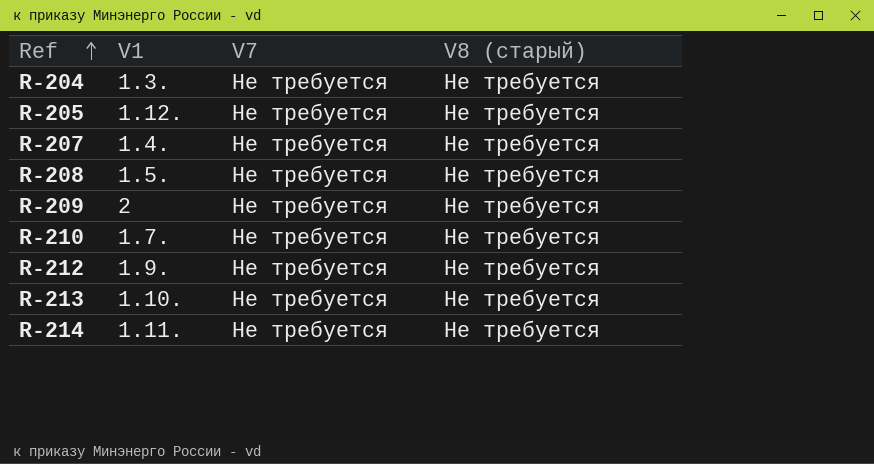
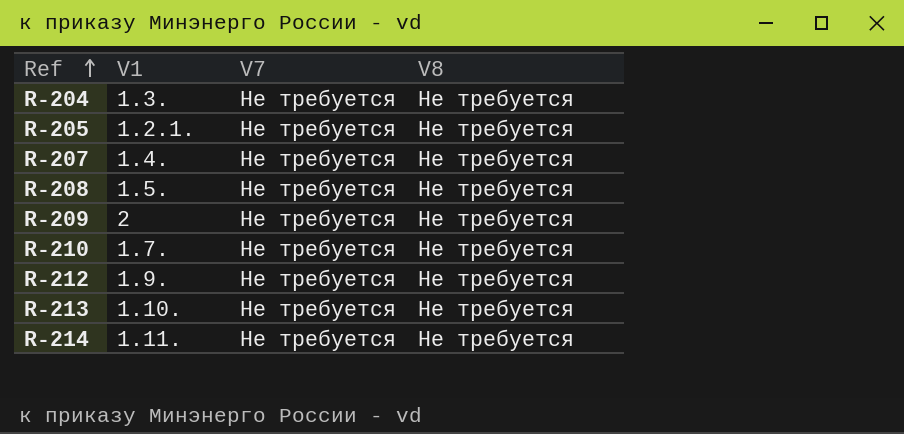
column name: V8 (старый) -> V8
R-205 | V1: 1.12. -> 1.2.1.

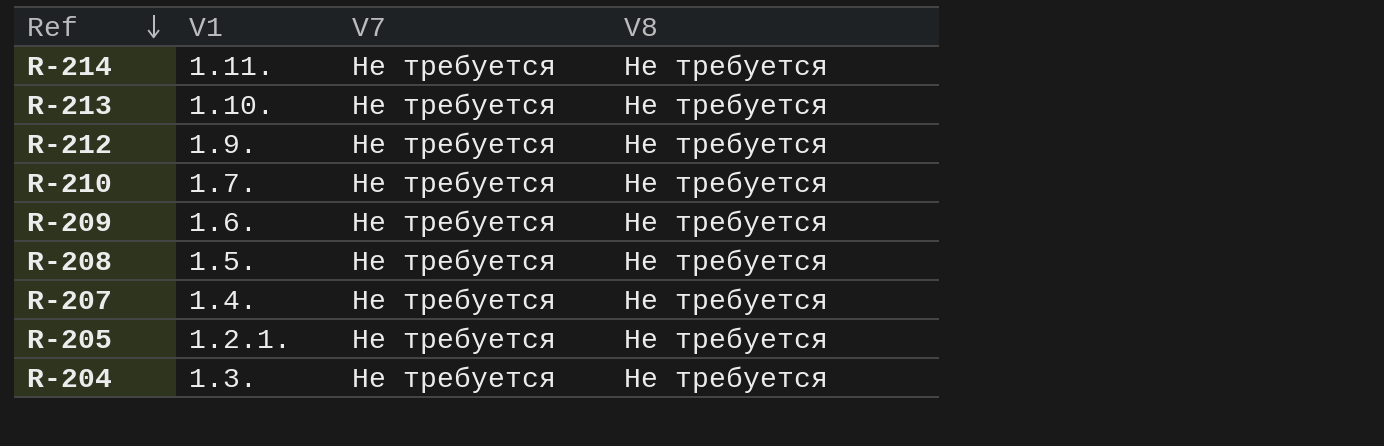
row order: Ref ascending -> Ref descending
R-209 | V1: 2 -> 1.6.

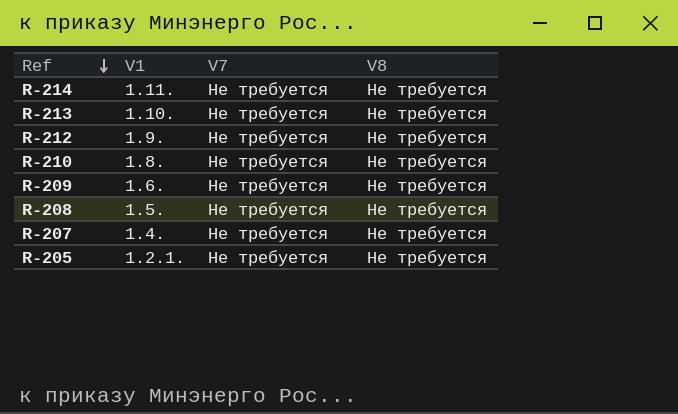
row R-204: 1.3. | Не требуется | Не требуется -> none
R-210 | V1: 1.7. -> 1.8.

